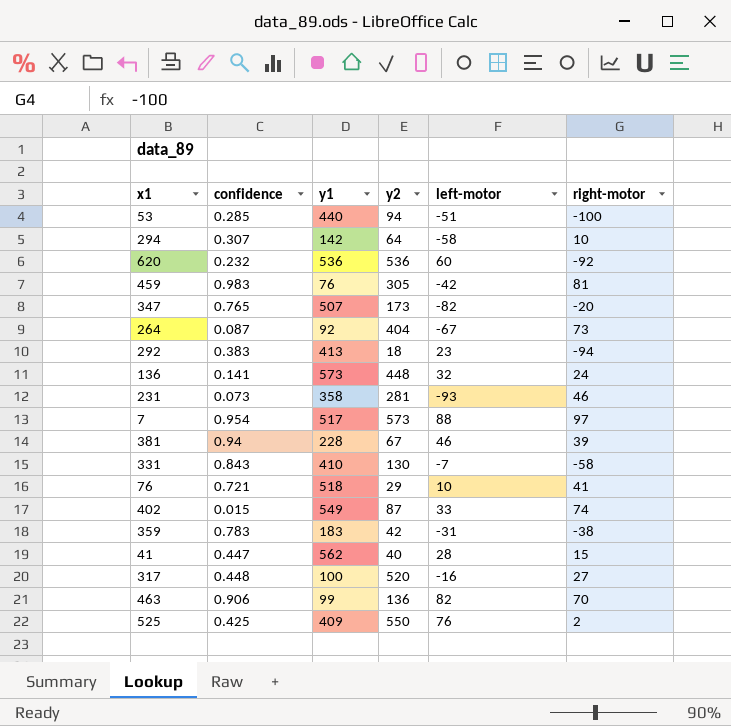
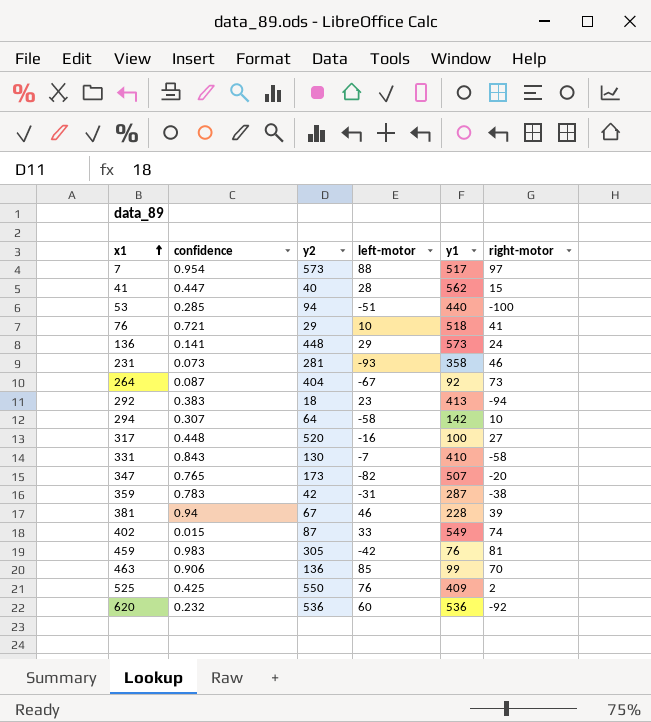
row order: none -> x1 ascending
column y1 | position: 3 -> 5
136 | left-motor: 32 -> 29
359 | y1: 183 -> 287
463 | left-motor: 82 -> 85

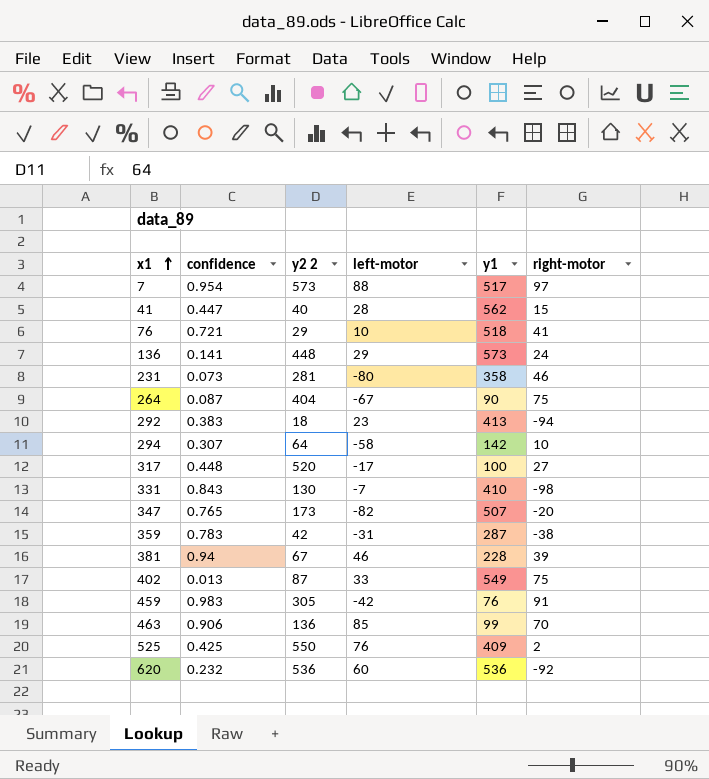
column name: y2 -> y2 2
row 53: 0.285 | 94 | -51 | 440 | -100 -> none
231 | left-motor: -93 -> -80
264 | y1: 92 -> 90
264 | right-motor: 73 -> 75
317 | left-motor: -16 -> -17
331 | right-motor: -58 -> -98
402 | confidence: 0.015 -> 0.013
402 | right-motor: 74 -> 75
459 | right-motor: 81 -> 91

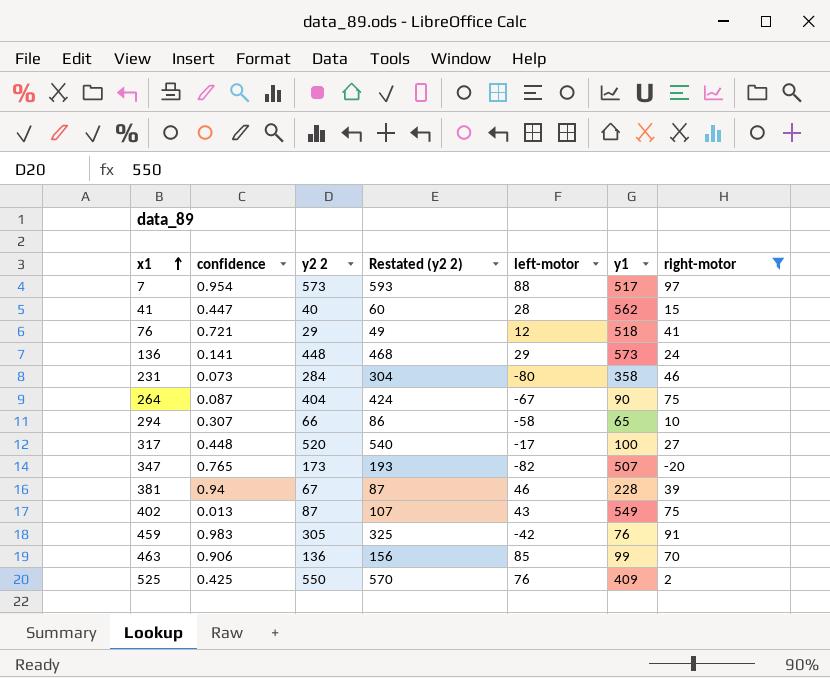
filter: none -> right-motor >= -20
column Restated (y2 2) | formula: none -> [y2 2] + 20
76 | left-motor: 10 -> 12
231 | y2 2: 281 -> 284
294 | y2 2: 64 -> 66
294 | y1: 142 -> 65
402 | left-motor: 33 -> 43

